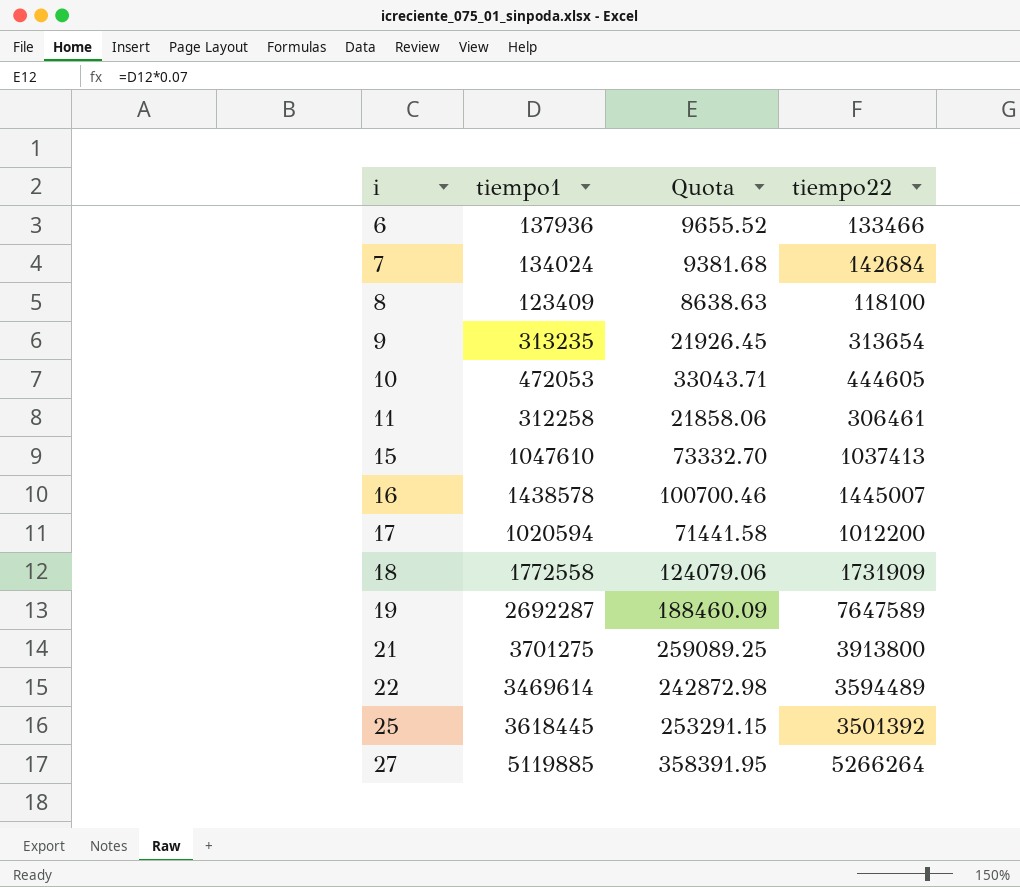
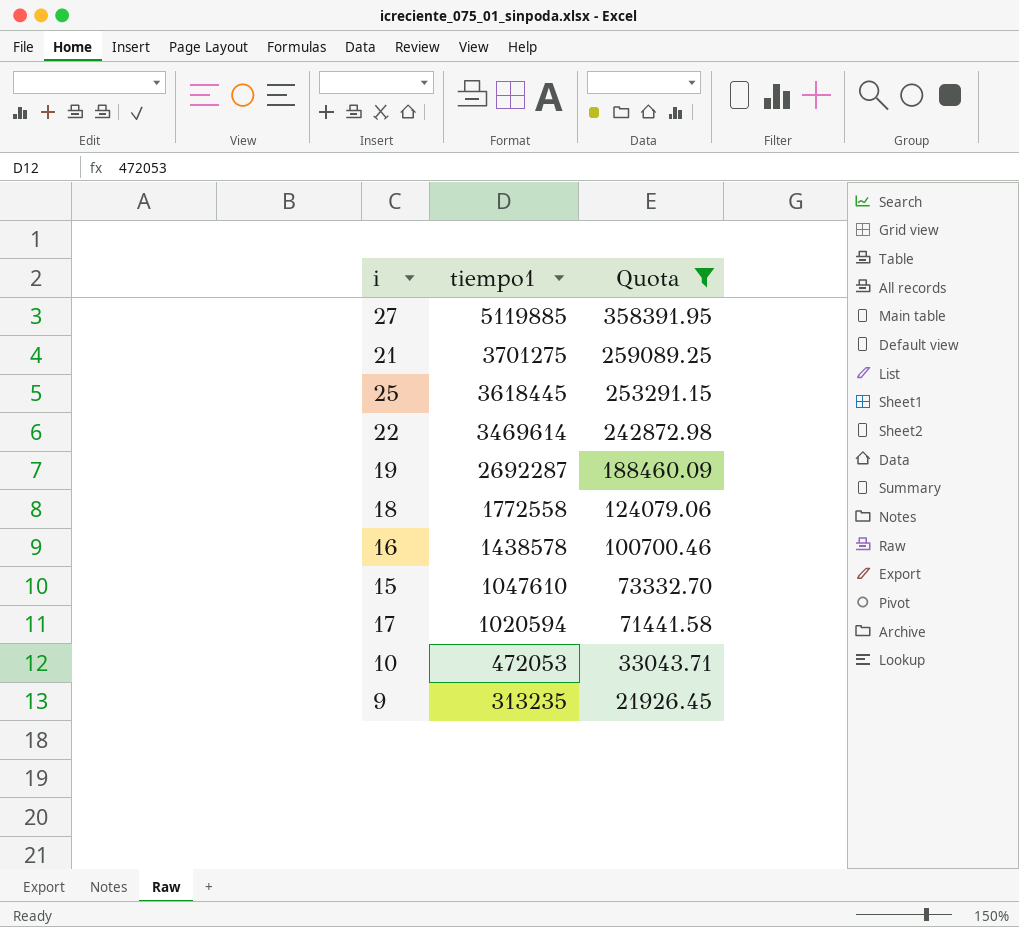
filter: none -> Quota >= 21926.45
row order: i ascending -> tiempo1 descending
column tiempo22 | position: 4 -> none

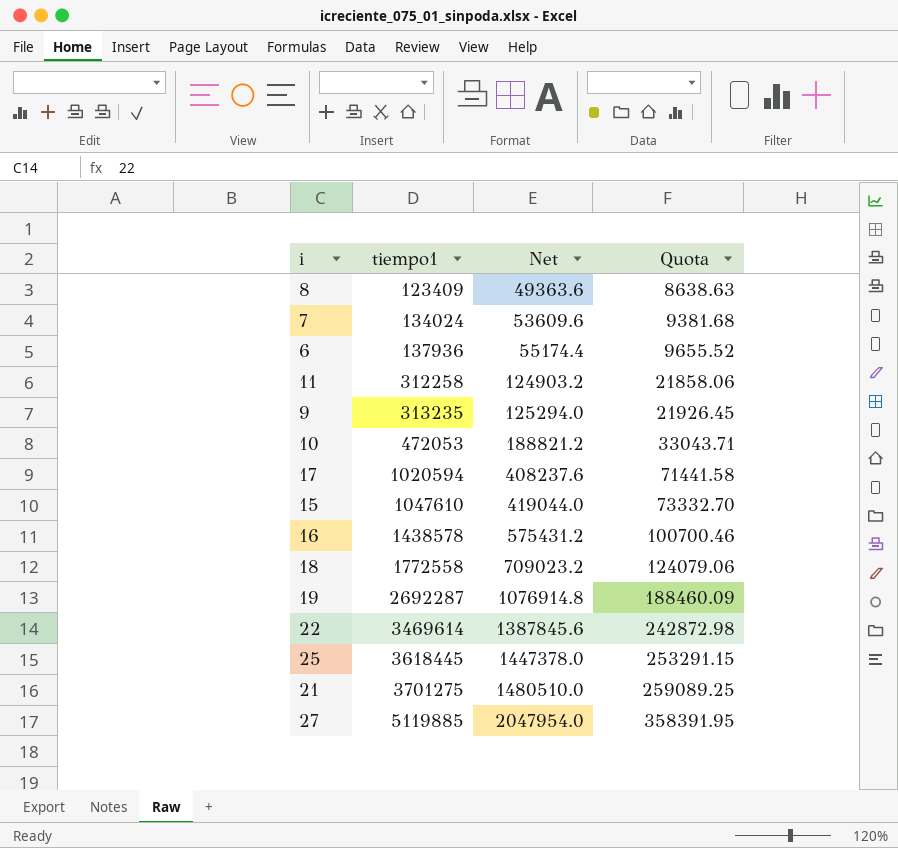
filter: Quota >= 21926.45 -> none
row order: tiempo1 descending -> tiempo1 ascending
column Net | formula: none -> [tiempo1] * 0.4

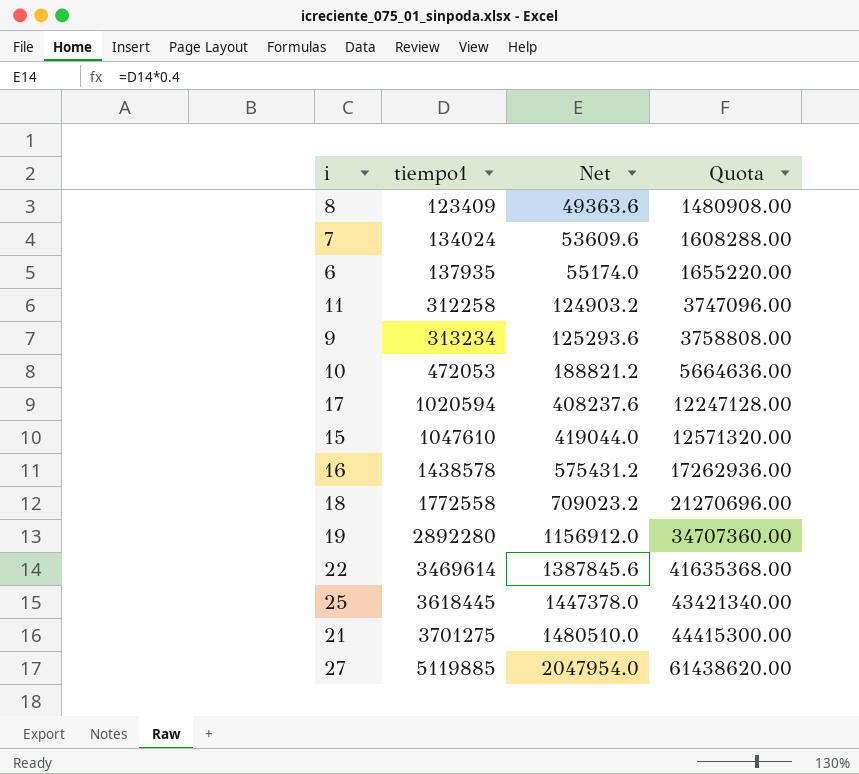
column Quota | formula: [tiempo1] * 0.07 -> [tiempo1] * 12
6 | tiempo1: 137936 -> 137935
6 | Net: 55174.4 -> 55174.0
9 | tiempo1: 313235 -> 313234
9 | Net: 125294.0 -> 125293.6
19 | tiempo1: 2692287 -> 2892280
19 | Net: 1076914.8 -> 1156912.0

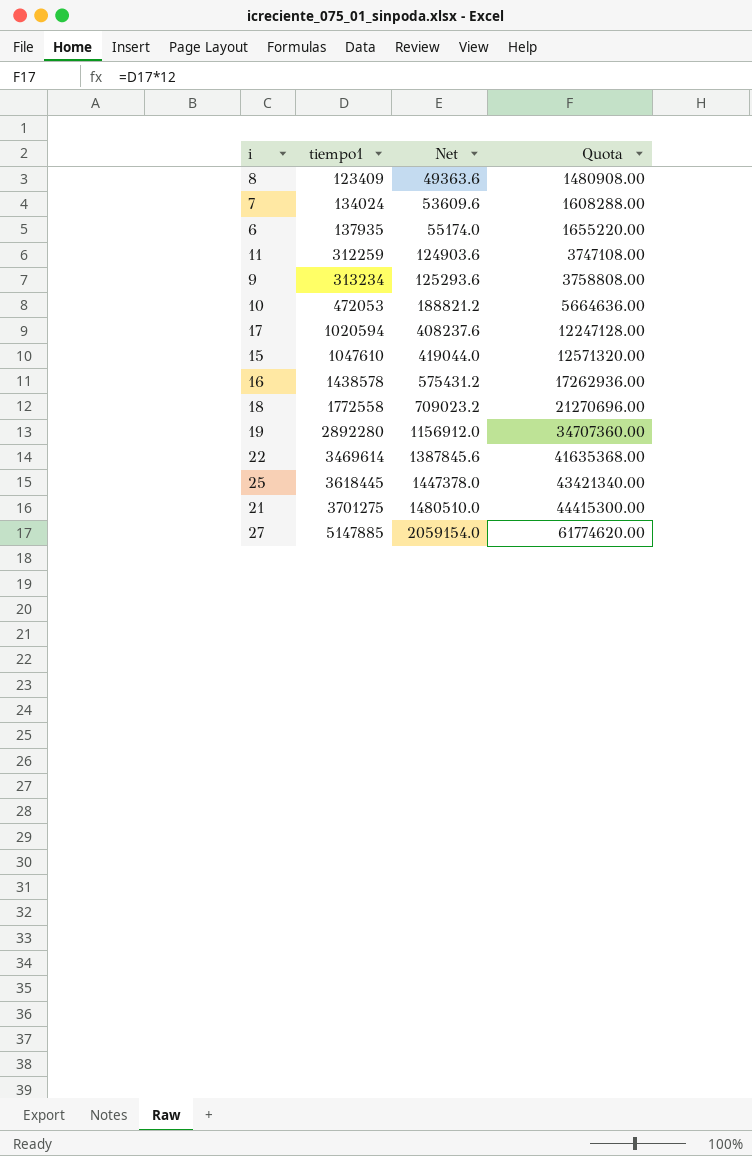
11 | tiempo1: 312258 -> 312259
11 | Net: 124903.2 -> 124903.6
11 | Quota: 3747096.00 -> 3747108.00
27 | tiempo1: 5119885 -> 5147885
27 | Net: 2047954.0 -> 2059154.0
27 | Quota: 61438620.00 -> 61774620.00

